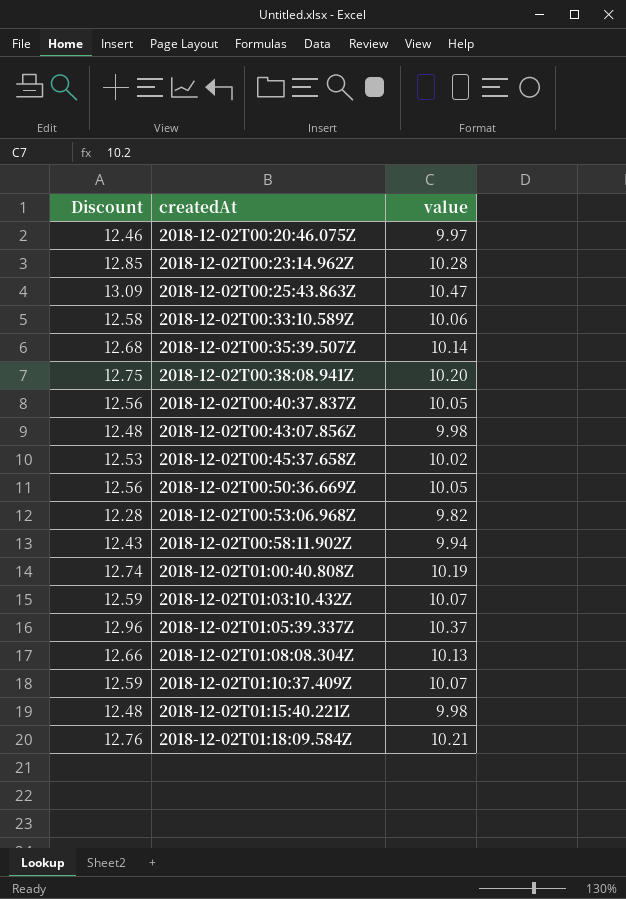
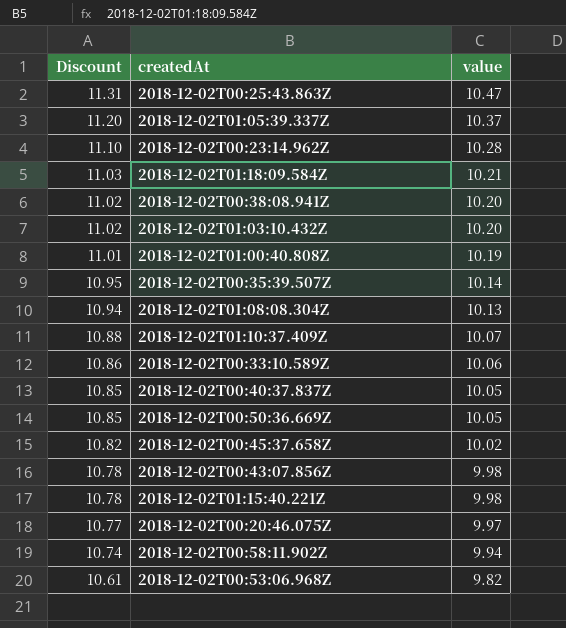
row order: createdAt ascending -> Discount descending
column Discount | formula: [value] * 1.25 -> [value] * 1.08
2018-12-02T01:03:10.432Z | value: 10.07 -> 10.20

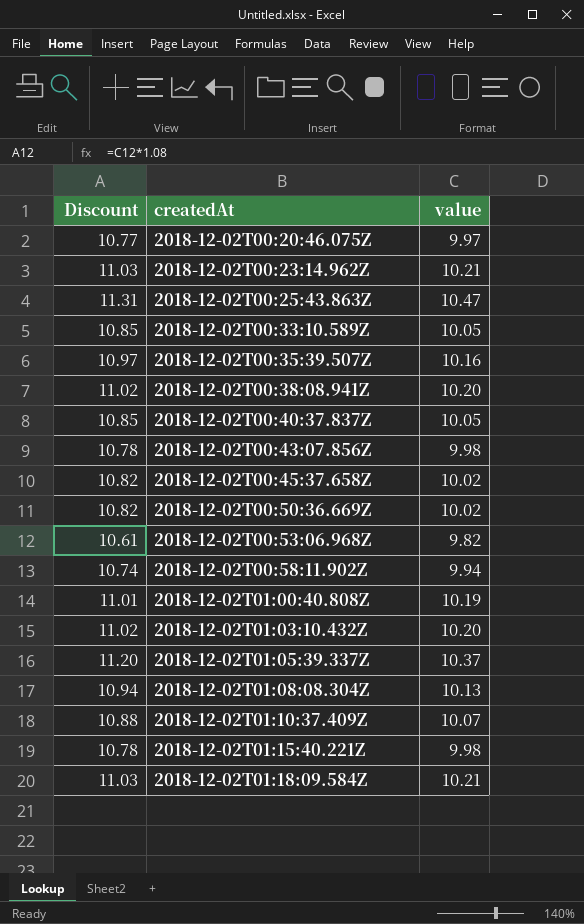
row order: Discount descending -> createdAt ascending
2018-12-02T00:23:14.962Z | Discount: 11.10 -> 11.03
2018-12-02T00:23:14.962Z | value: 10.28 -> 10.21
2018-12-02T00:33:10.589Z | Discount: 10.86 -> 10.85
2018-12-02T00:33:10.589Z | value: 10.06 -> 10.05
2018-12-02T00:35:39.507Z | Discount: 10.95 -> 10.97
2018-12-02T00:35:39.507Z | value: 10.14 -> 10.16
2018-12-02T00:50:36.669Z | Discount: 10.85 -> 10.82
2018-12-02T00:50:36.669Z | value: 10.05 -> 10.02

